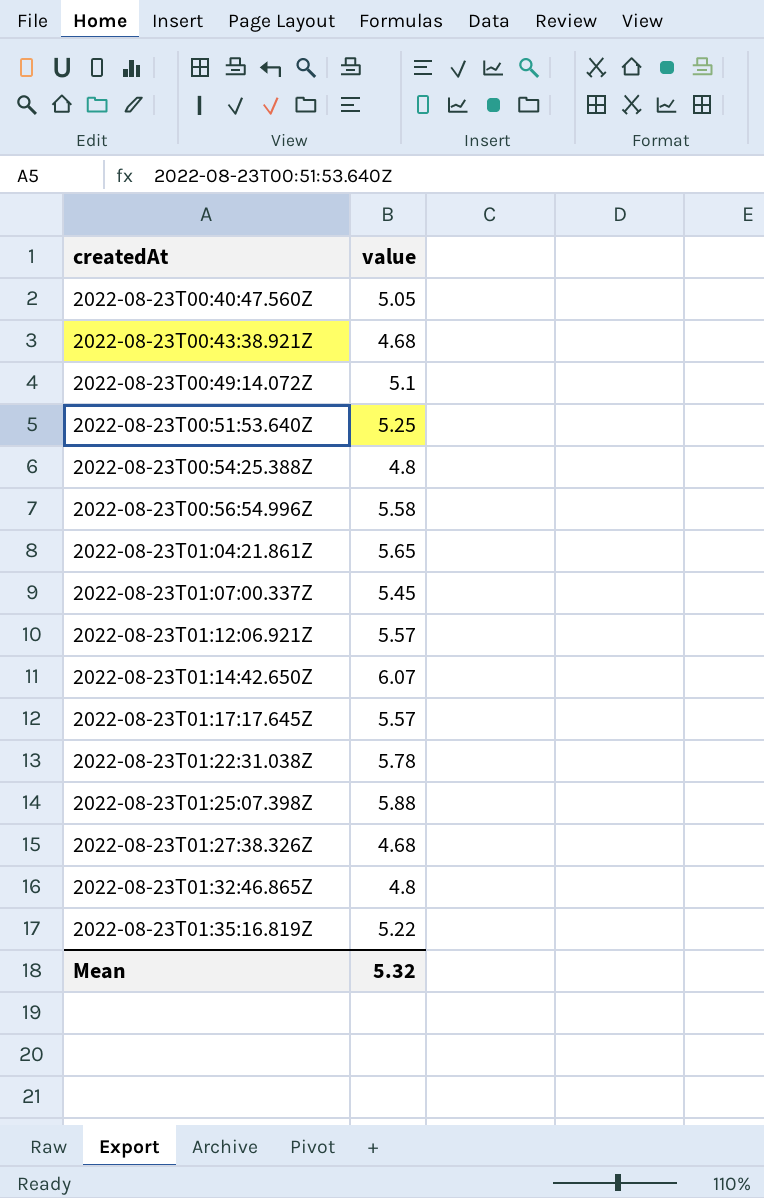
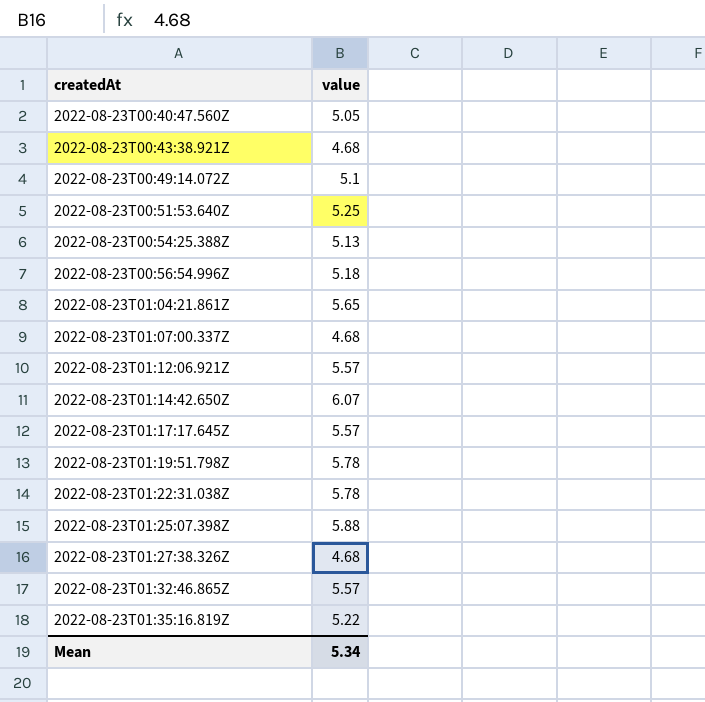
2022-08-23T00:54:25.388Z | value: 4.8 -> 5.13
2022-08-23T00:56:54.996Z | value: 5.58 -> 5.18
2022-08-23T01:07:00.337Z | value: 5.45 -> 4.68
row 2022-08-23T01:19:51.798Z: none -> 5.78
2022-08-23T01:32:46.865Z | value: 4.8 -> 5.57
Mean | value: 5.32 -> 5.34

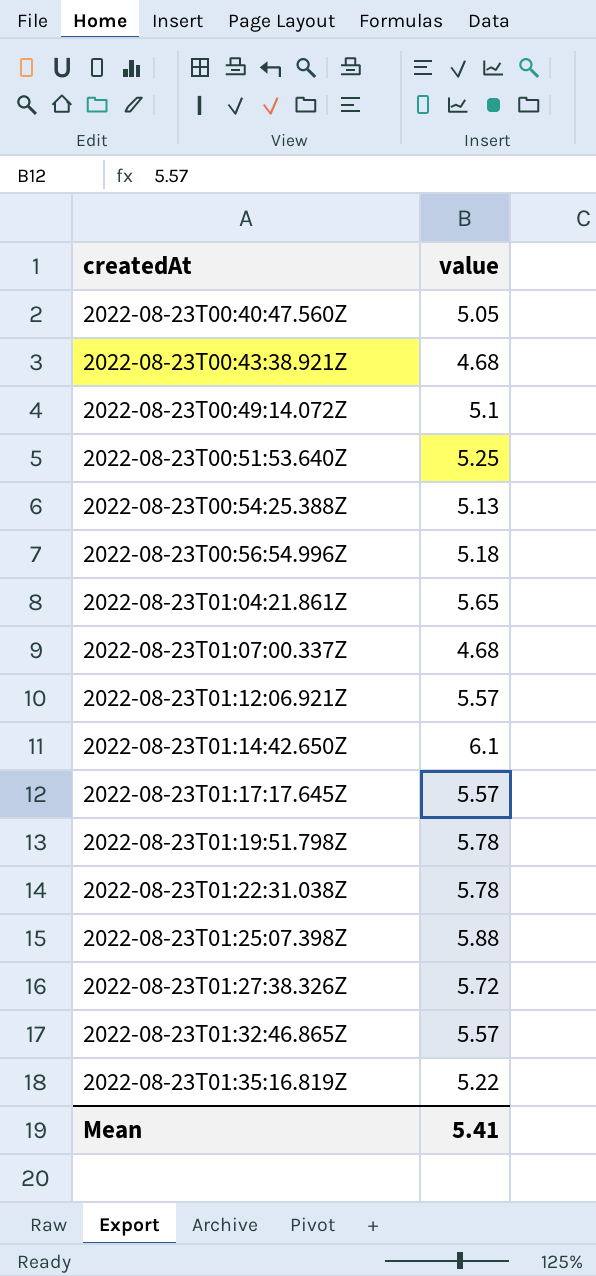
2022-08-23T01:14:42.650Z | value: 6.07 -> 6.1
2022-08-23T01:27:38.326Z | value: 4.68 -> 5.72
Mean | value: 5.34 -> 5.41

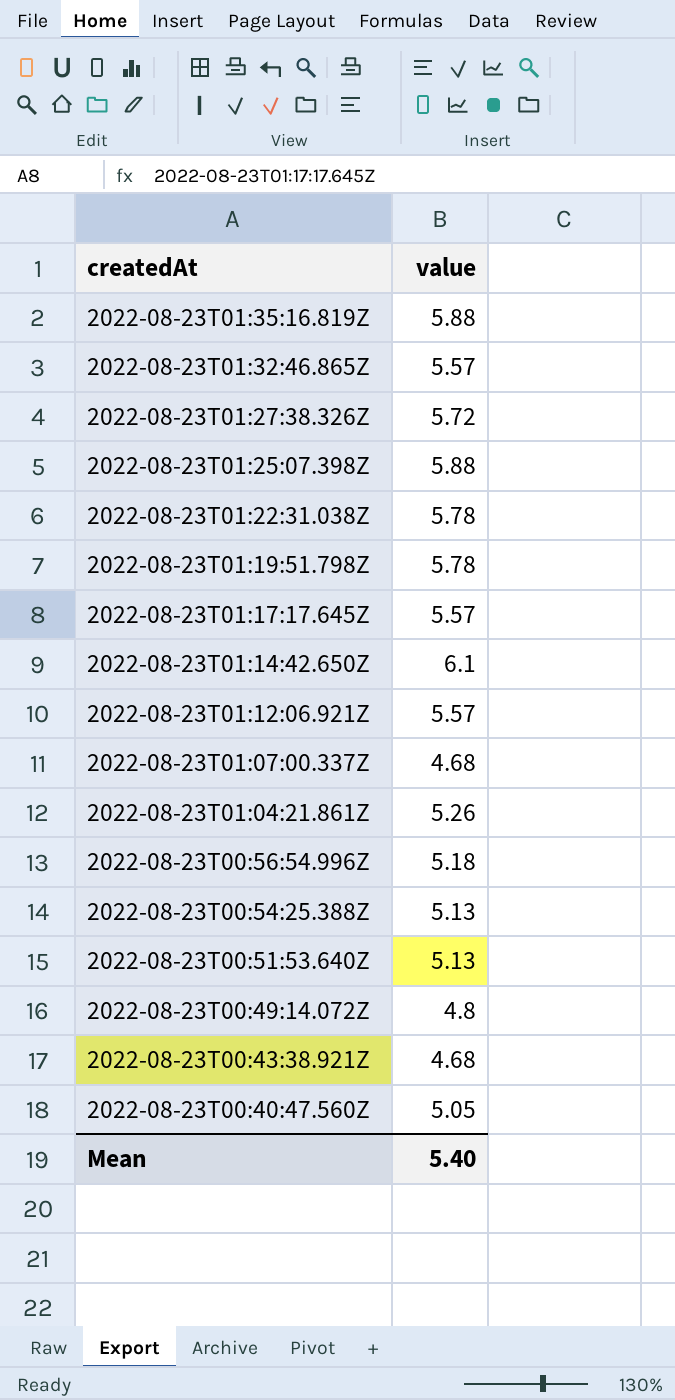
row order: createdAt ascending -> createdAt descending
2022-08-23T01:35:16.819Z | value: 5.22 -> 5.88
2022-08-23T01:04:21.861Z | value: 5.65 -> 5.26
2022-08-23T00:51:53.640Z | value: 5.25 -> 5.13
2022-08-23T00:49:14.072Z | value: 5.1 -> 4.8
Mean | value: 5.41 -> 5.40

